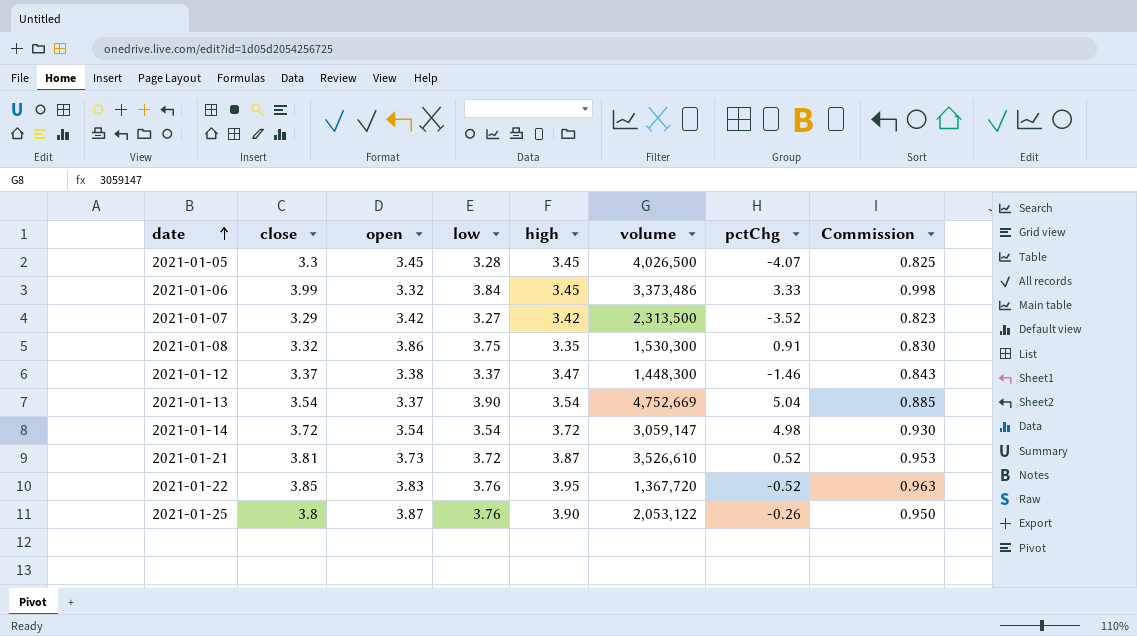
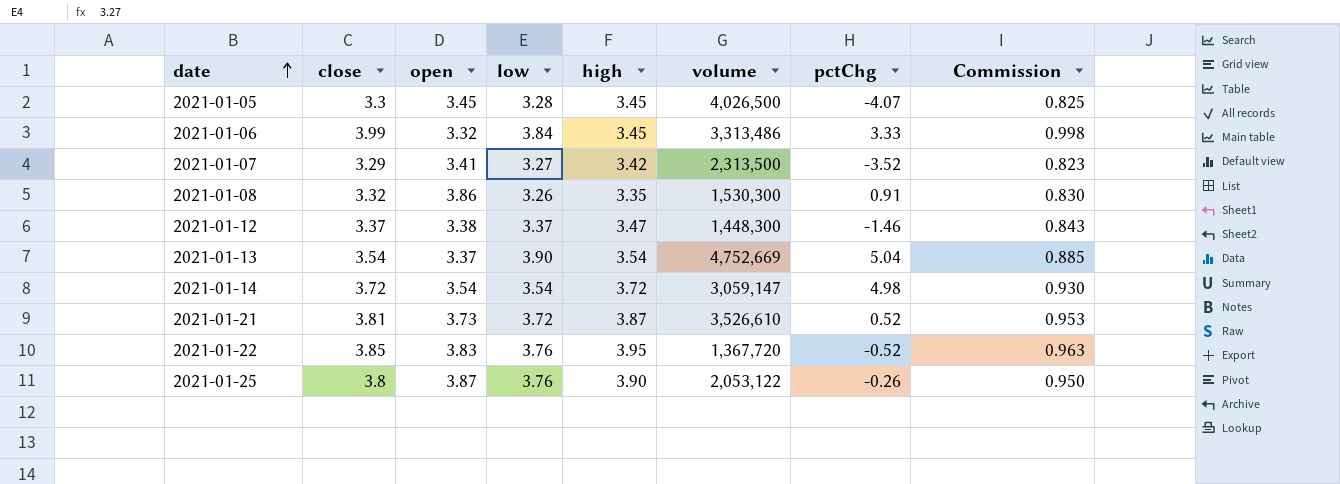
2021-01-06 | volume: 3,373,486 -> 3,313,486
2021-01-07 | open: 3.42 -> 3.41
2021-01-08 | low: 3.75 -> 3.26

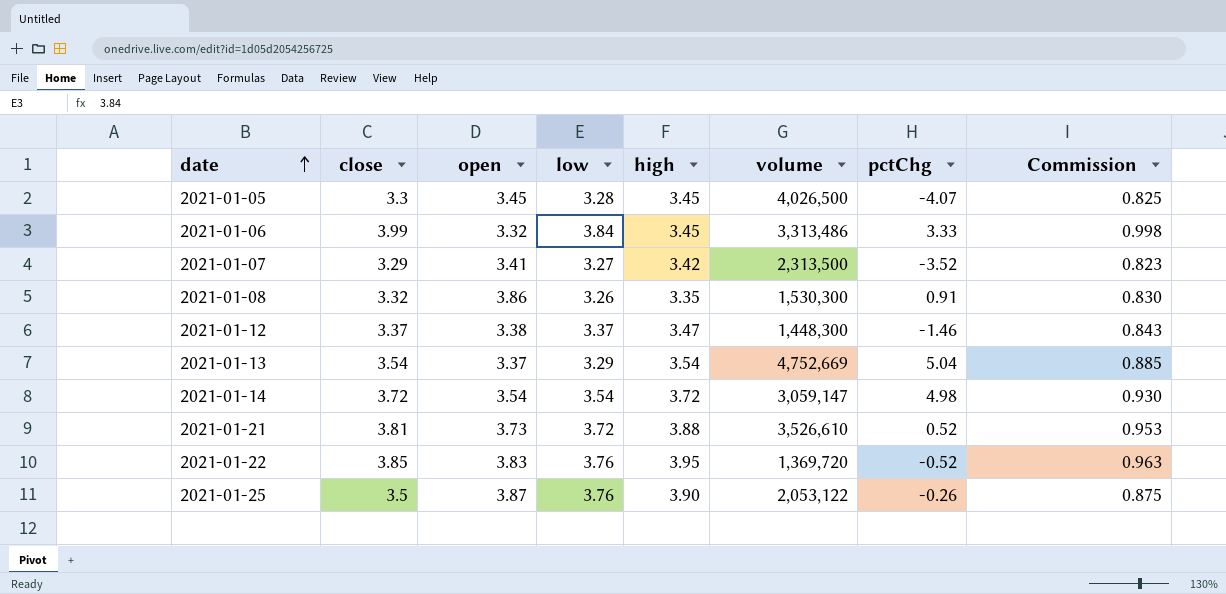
2021-01-13 | low: 3.90 -> 3.29
2021-01-21 | high: 3.87 -> 3.88
2021-01-22 | volume: 1,367,720 -> 1,369,720
2021-01-25 | close: 3.8 -> 3.5
2021-01-25 | Commission: 0.950 -> 0.875

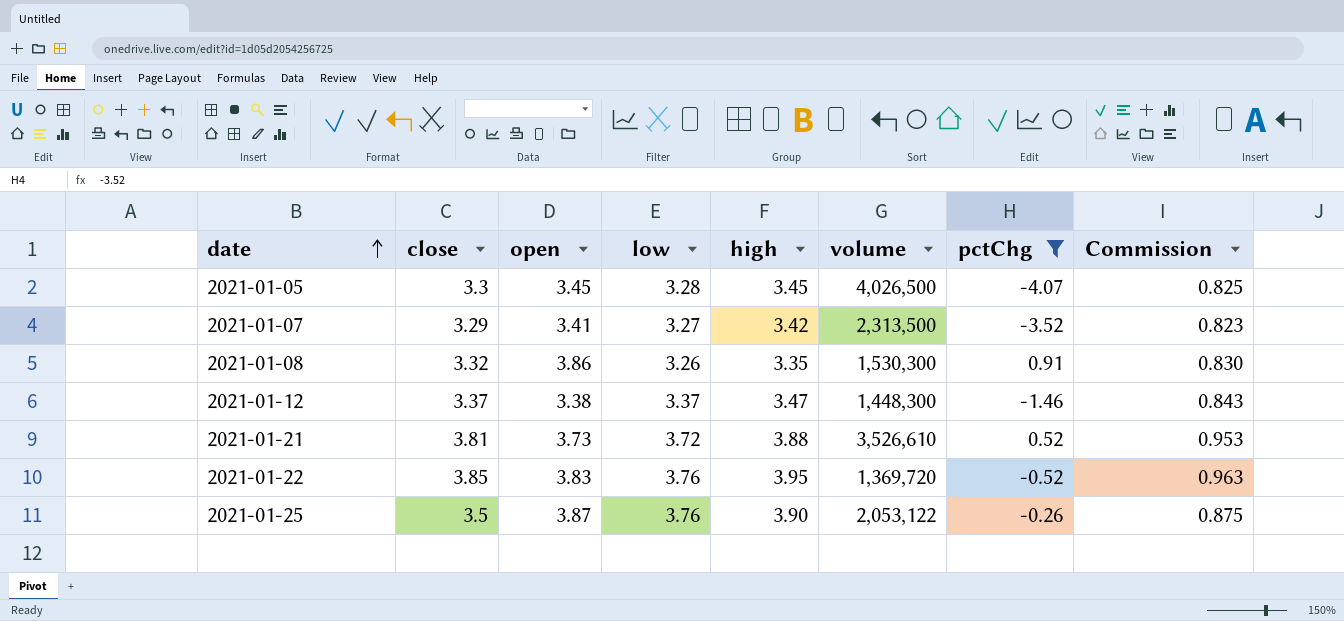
filter: none -> pctChg <= 0.91

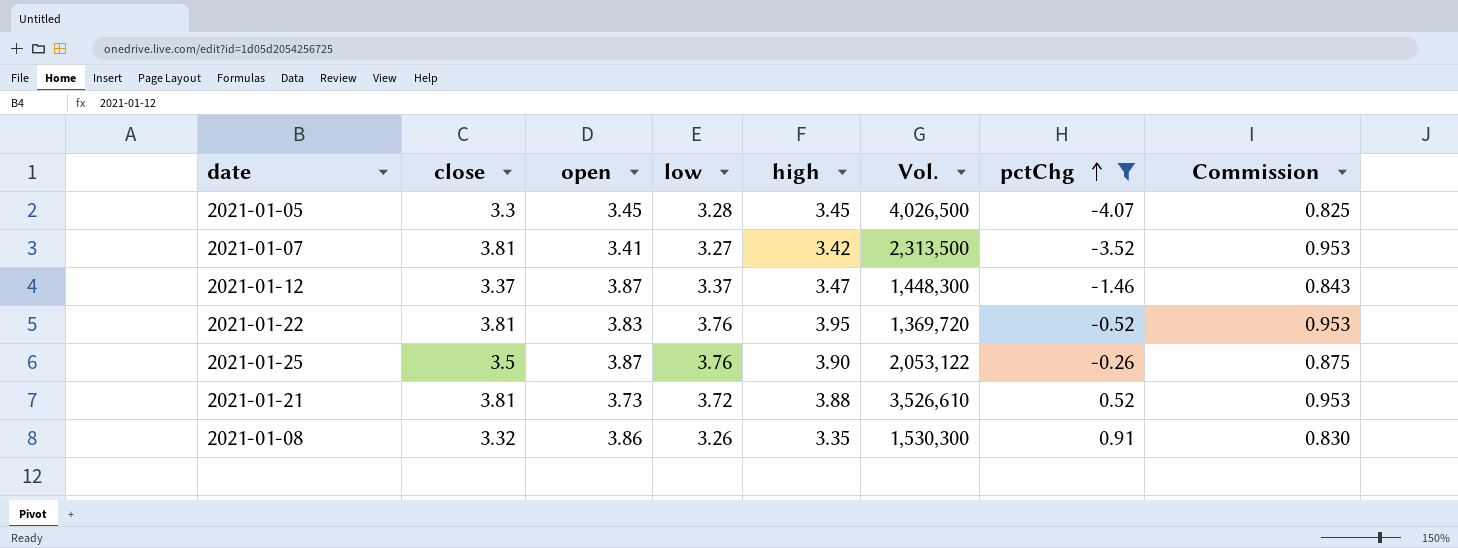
row order: date ascending -> pctChg ascending
column name: volume -> Vol.
2021-01-07 | close: 3.29 -> 3.81
2021-01-07 | Commission: 0.823 -> 0.953
2021-01-12 | open: 3.38 -> 3.87
2021-01-22 | close: 3.85 -> 3.81
2021-01-22 | Commission: 0.963 -> 0.953

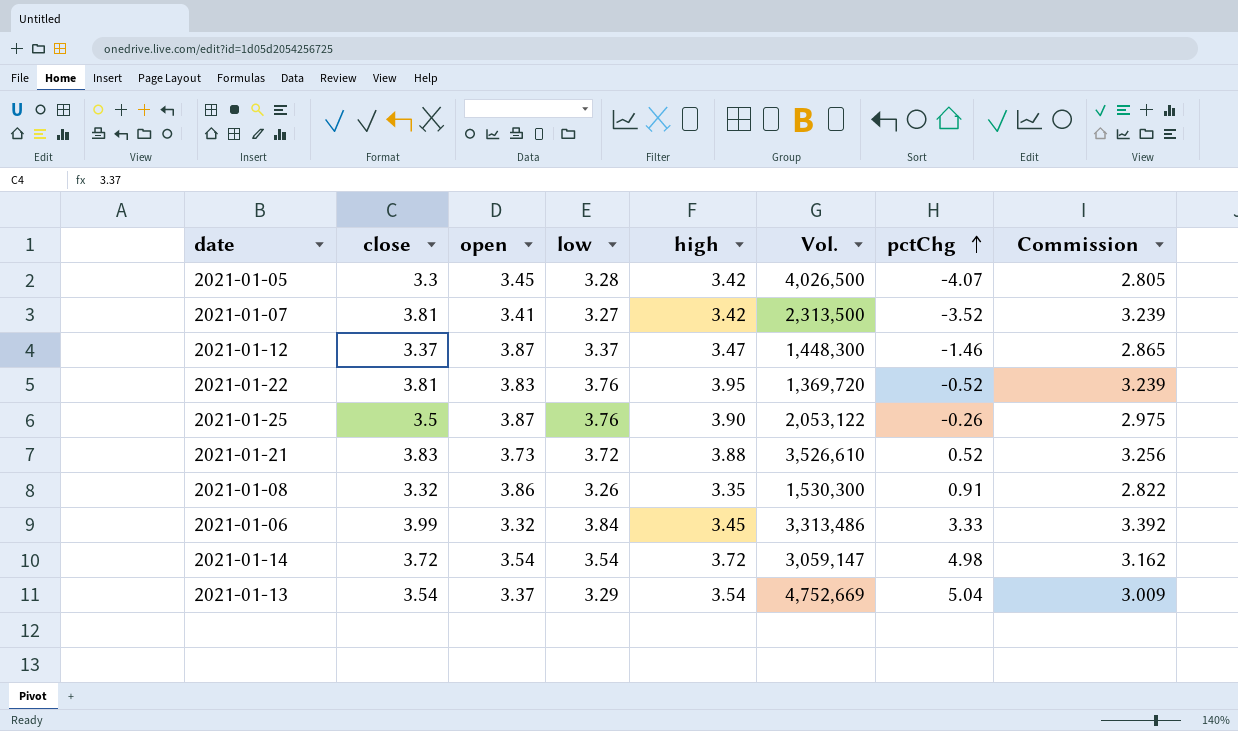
filter: pctChg <= 0.91 -> none
column Commission | formula: [close] * 0.25 -> [close] * 0.85
2021-01-05 | high: 3.45 -> 3.42
2021-01-21 | close: 3.81 -> 3.83

